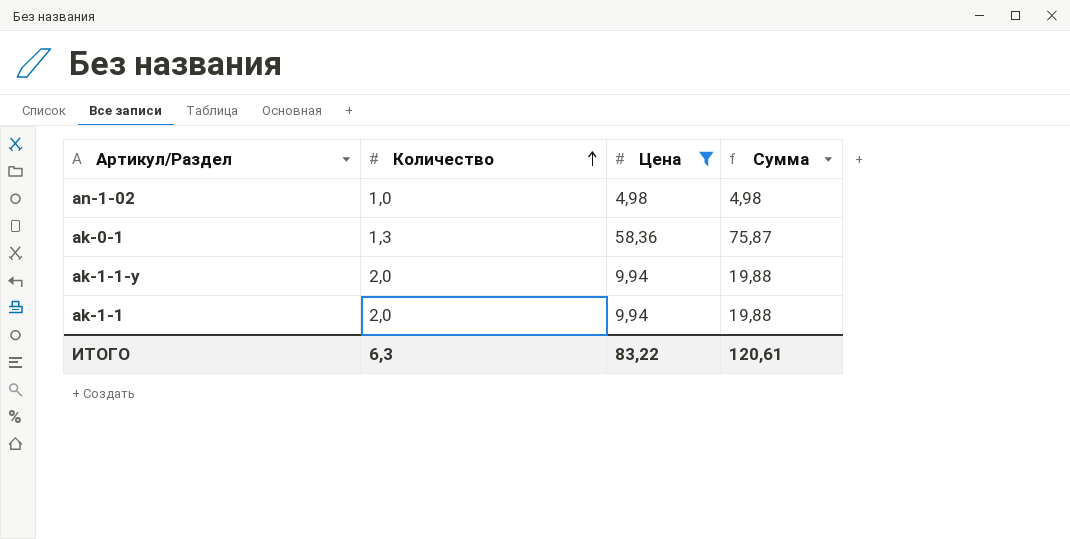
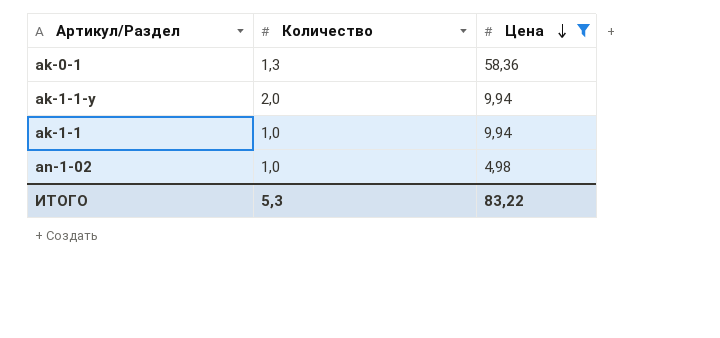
row order: Количество ascending -> Цена descending
column Сумма | formula: [Количество] * [Цена] -> none
ak-1-1 | Количество: 2,0 -> 1,0
ИТОГО | Количество: 6,3 -> 5,3

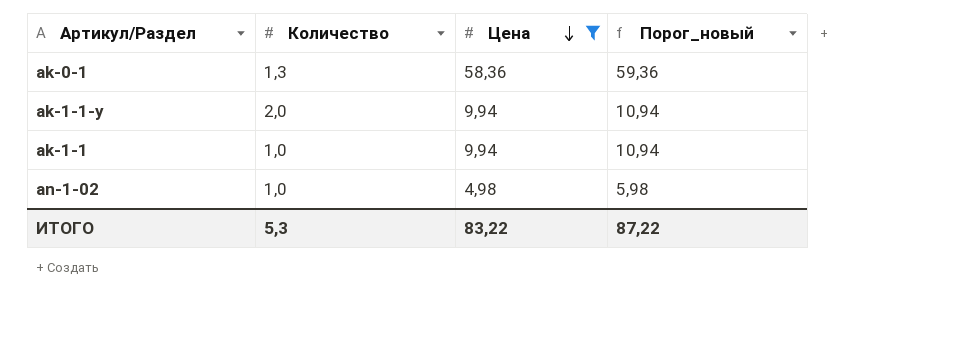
column Порог_новый | formula: none -> [Цена] + 1

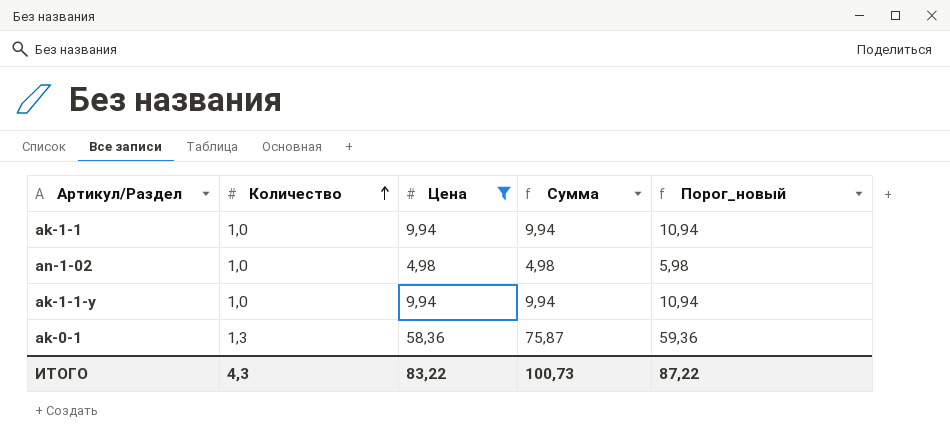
row order: Цена descending -> Количество ascending
column Сумма | formula: none -> [Количество] * [Цена]
ak-1-1-y | Количество: 2,0 -> 1,0
ИТОГО | Количество: 5,3 -> 4,3

